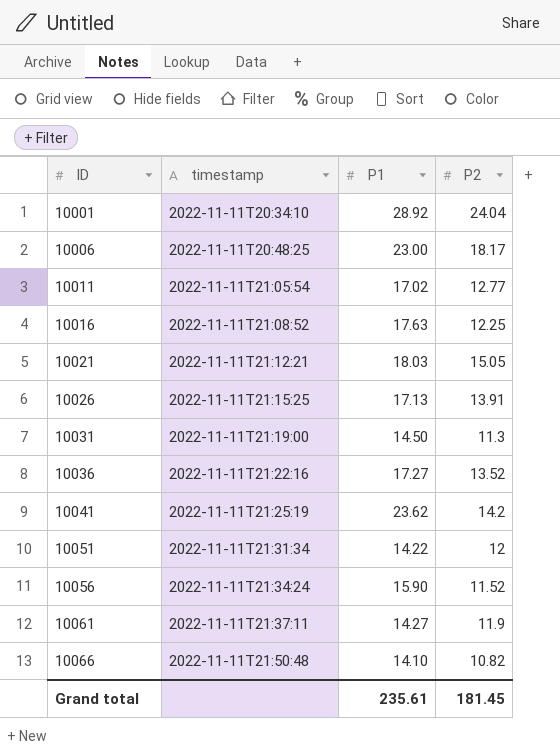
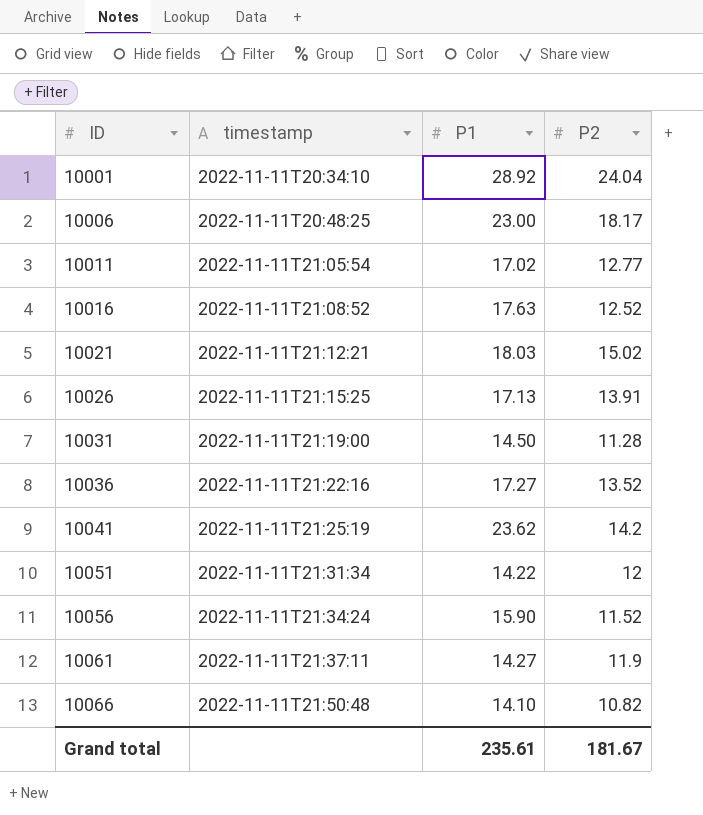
10016 | P2: 12.25 -> 12.52
10021 | P2: 15.05 -> 15.02
10031 | P2: 11.3 -> 11.28
Grand total | P2: 181.45 -> 181.67

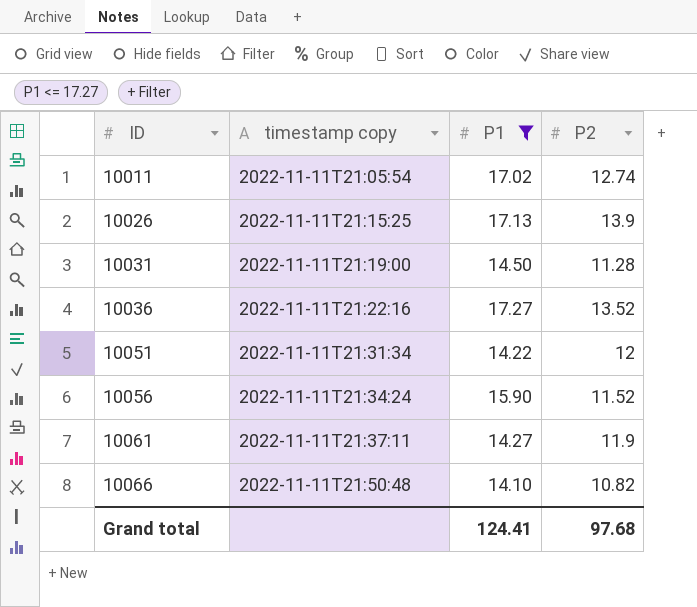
filter: none -> P1 <= 17.27
column name: timestamp -> timestamp copy
10011 | P2: 12.77 -> 12.74
10026 | P2: 13.91 -> 13.9
Grand total | P1: 235.61 -> 124.41
Grand total | P2: 181.67 -> 97.68

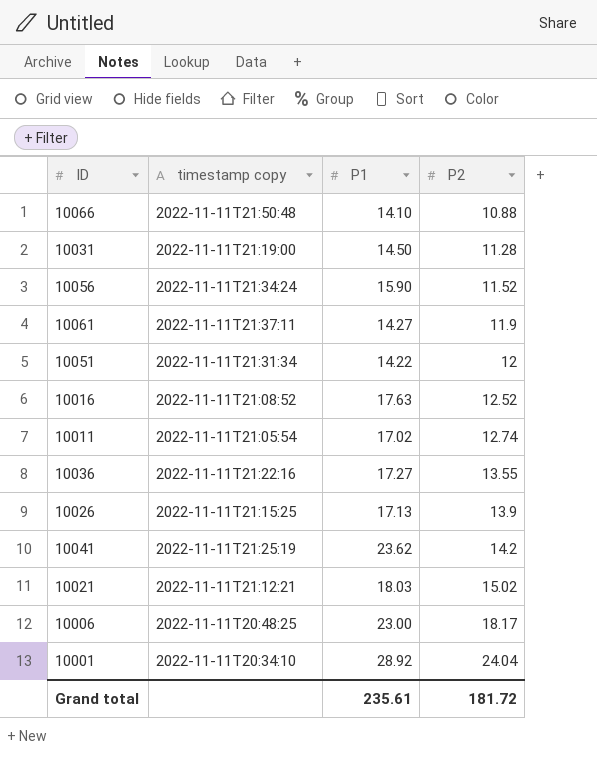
filter: P1 <= 17.27 -> none
row order: ID ascending -> P2 ascending
10066 | P2: 10.82 -> 10.88
10036 | P2: 13.52 -> 13.55
Grand total | P1: 124.41 -> 235.61
Grand total | P2: 97.68 -> 181.72

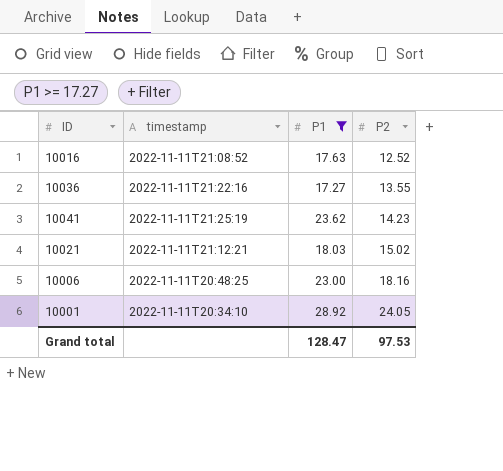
filter: none -> P1 >= 17.27
column name: timestamp copy -> timestamp
10041 | P2: 14.2 -> 14.23
10006 | P2: 18.17 -> 18.16
10001 | P2: 24.04 -> 24.05
Grand total | P1: 235.61 -> 128.47
Grand total | P2: 181.72 -> 97.53

